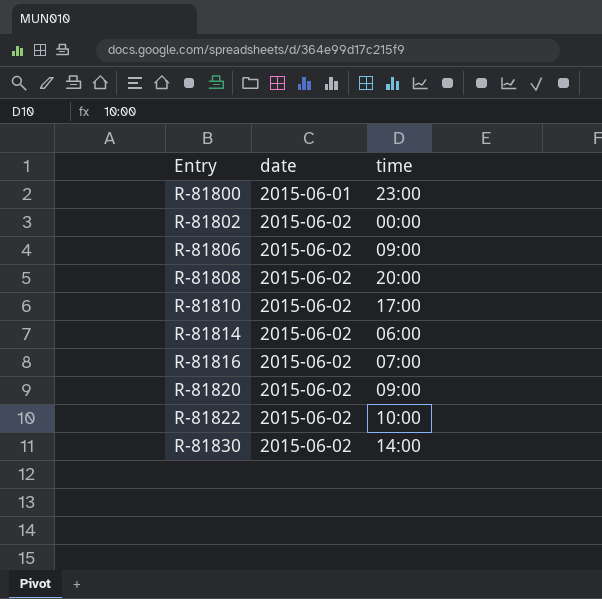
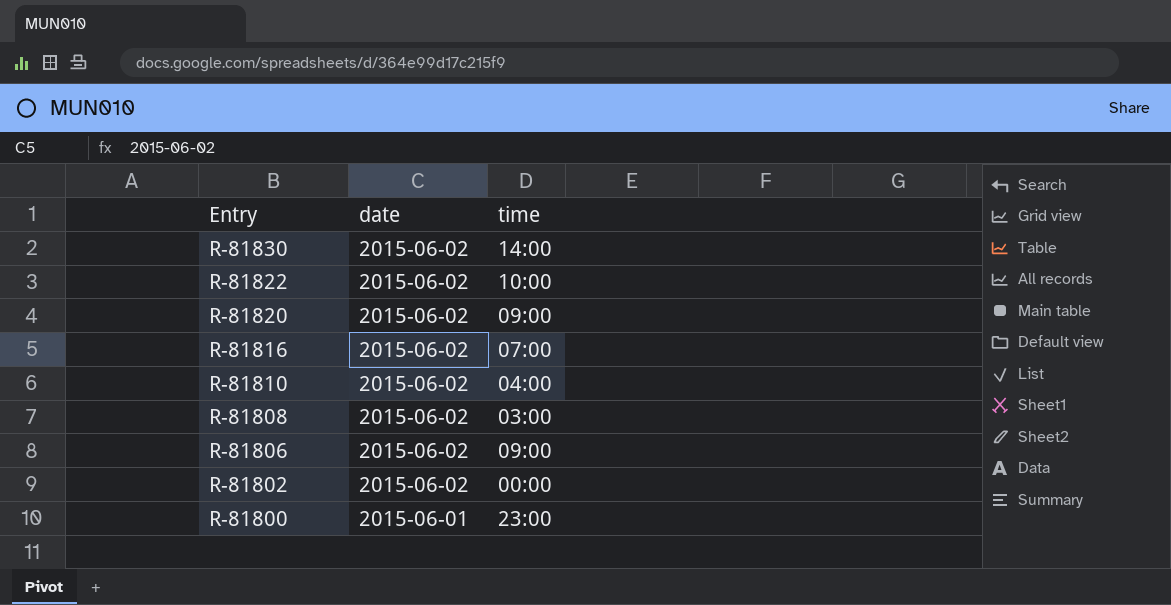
row order: Entry ascending -> Entry descending
row R-81814: 2015-06-02 | 06:00 -> none
R-81810 | time: 17:00 -> 04:00
R-81808 | time: 20:00 -> 03:00

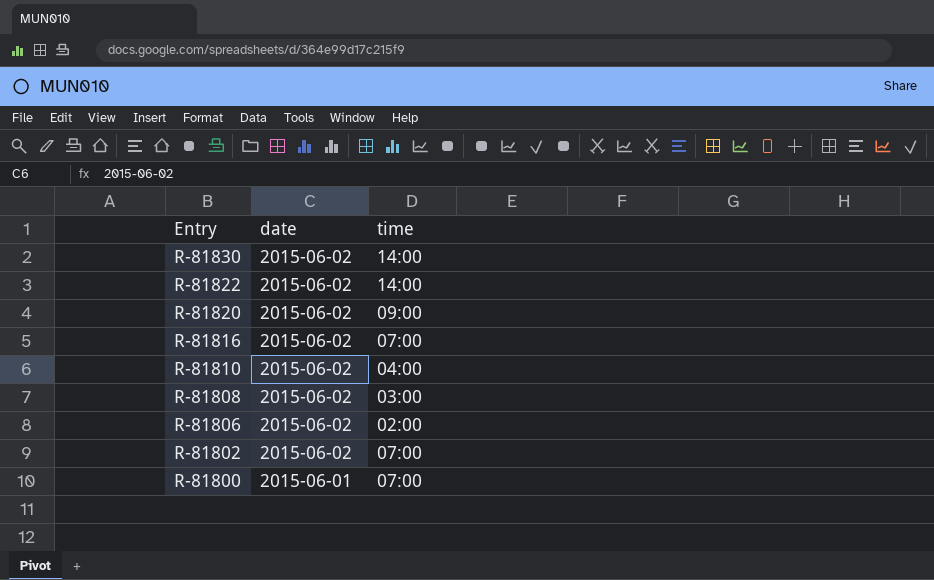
R-81822 | time: 10:00 -> 14:00
R-81806 | time: 09:00 -> 02:00
R-81802 | time: 00:00 -> 07:00
R-81800 | time: 23:00 -> 07:00

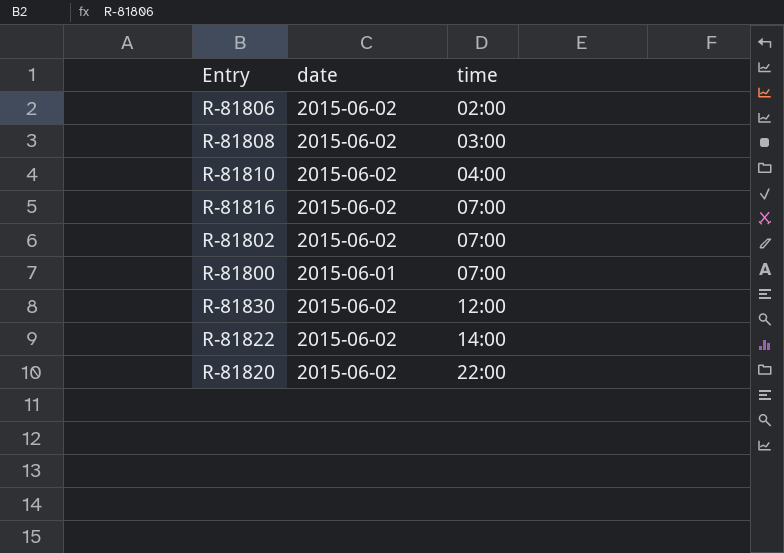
row order: Entry descending -> time ascending
R-81830 | time: 14:00 -> 12:00
R-81820 | time: 09:00 -> 22:00

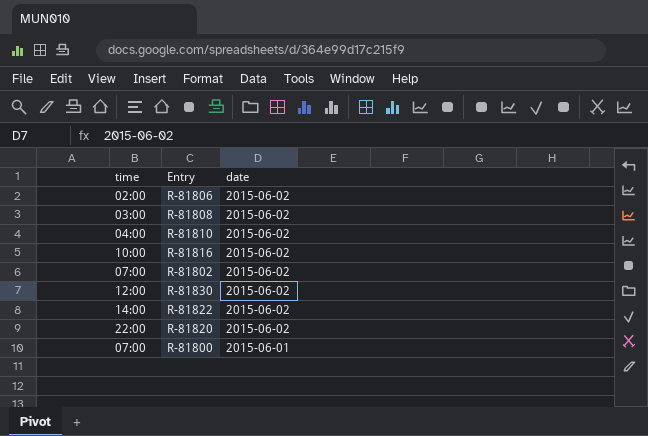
row order: time ascending -> date descending
column time | position: 3 -> 1
R-81816 | time: 07:00 -> 10:00

